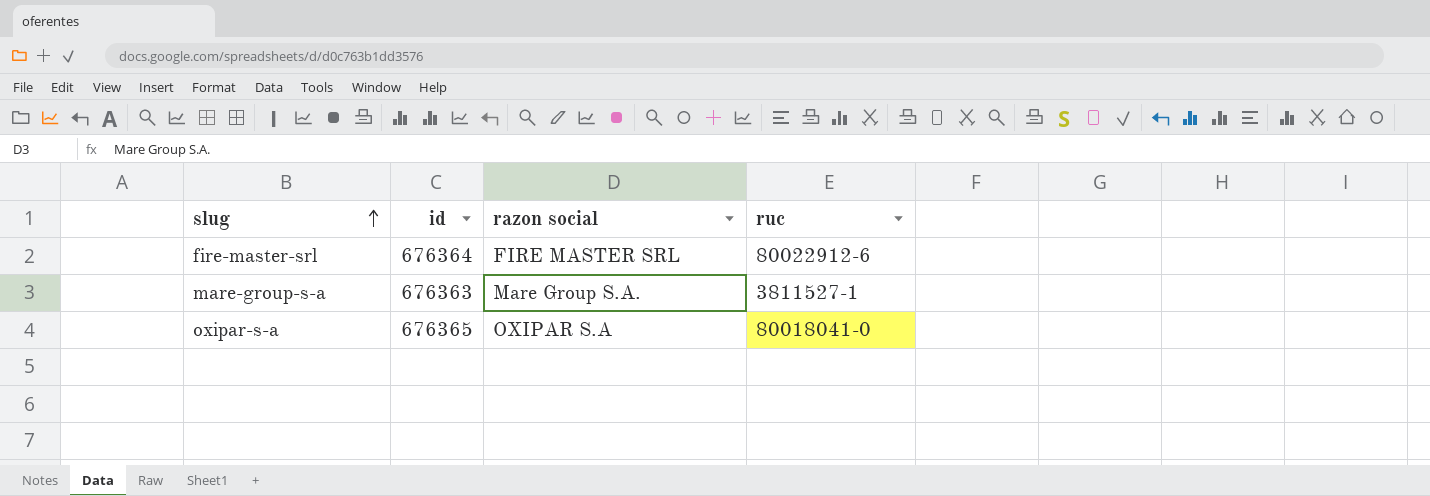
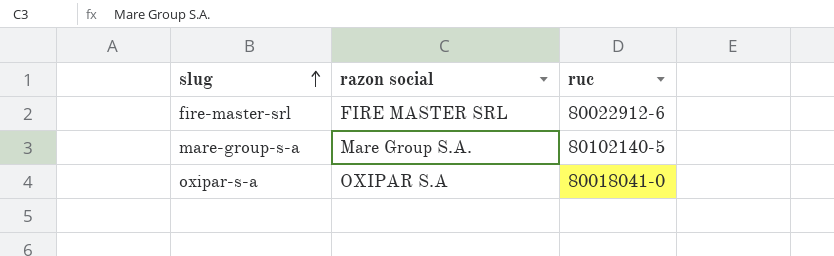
column id | position: 2 -> none
mare-group-s-a | ruc: 3811527-1 -> 80102140-5

